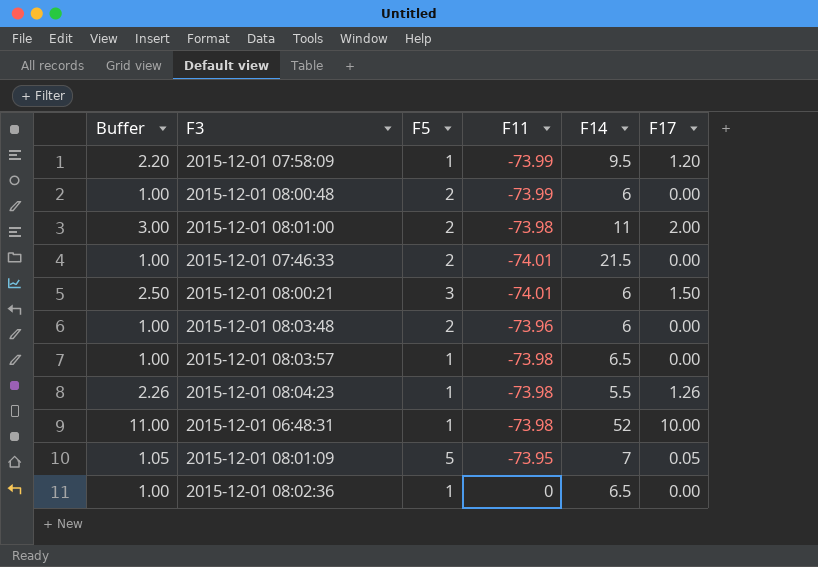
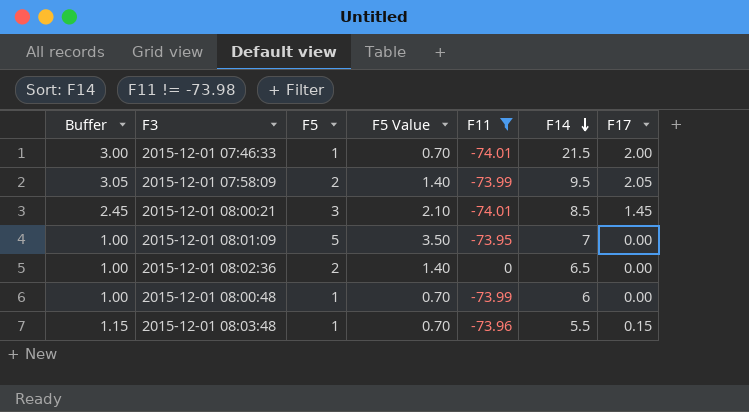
filter: none -> F11 != -73.98
row order: none -> F14 descending
column F5 Value | formula: none -> [F5] * 0.7
2015-12-01 07:46:33 | Buffer: 1.00 -> 3.00
2015-12-01 07:46:33 | F5: 2 -> 1
2015-12-01 07:46:33 | F17: 0.00 -> 2.00
2015-12-01 07:58:09 | Buffer: 2.20 -> 3.05
2015-12-01 07:58:09 | F5: 1 -> 2
2015-12-01 07:58:09 | F17: 1.20 -> 2.05
2015-12-01 08:00:21 | Buffer: 2.50 -> 2.45
2015-12-01 08:00:21 | F14: 6 -> 8.5
2015-12-01 08:00:21 | F17: 1.50 -> 1.45
2015-12-01 08:01:09 | Buffer: 1.05 -> 1.00
2015-12-01 08:01:09 | F17: 0.05 -> 0.00
2015-12-01 08:02:36 | F5: 1 -> 2
2015-12-01 08:00:48 | F5: 2 -> 1
2015-12-01 08:03:48 | Buffer: 1.00 -> 1.15
2015-12-01 08:03:48 | F5: 2 -> 1
2015-12-01 08:03:48 | F14: 6 -> 5.5
2015-12-01 08:03:48 | F17: 0.00 -> 0.15

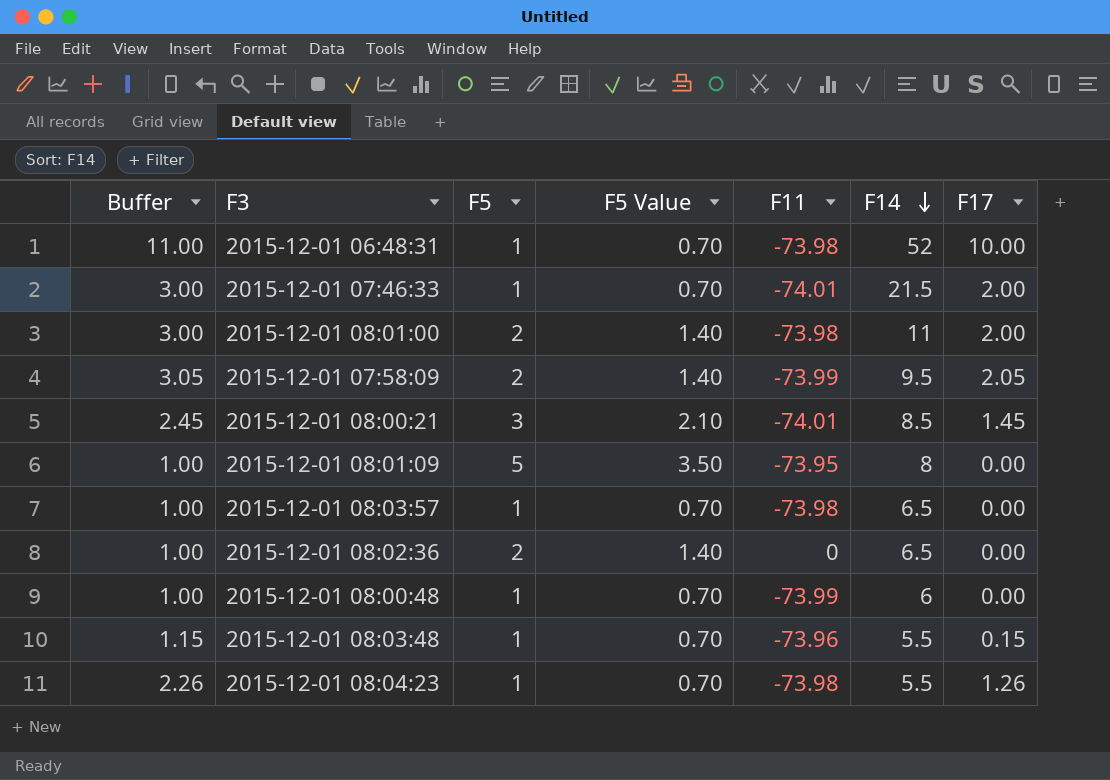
filter: F11 != -73.98 -> none
2015-12-01 08:01:09 | F14: 7 -> 8

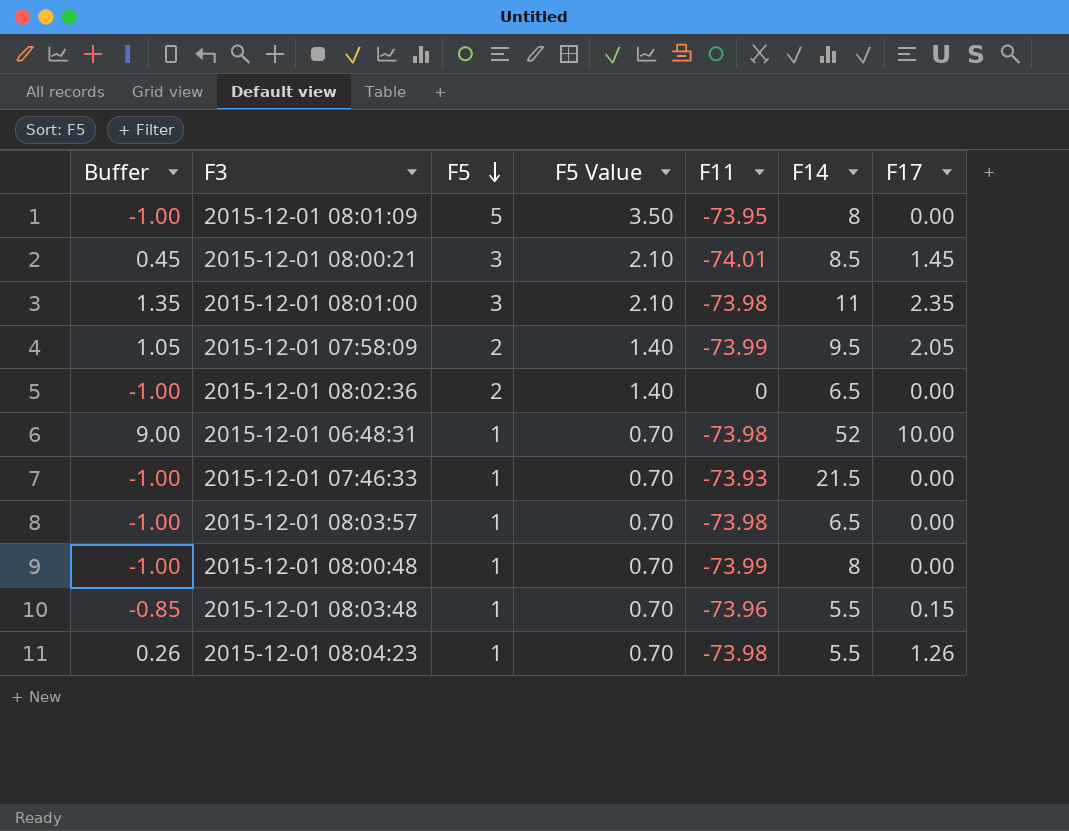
row order: F14 descending -> F5 descending
column Buffer | formula: [F17] + 1 -> [F17] - 1
2015-12-01 08:01:00 | F5: 2 -> 3
2015-12-01 08:01:00 | F5 Value: 1.40 -> 2.10
2015-12-01 08:01:00 | F17: 2.00 -> 2.35
2015-12-01 07:46:33 | F11: -74.01 -> -73.93
2015-12-01 07:46:33 | F17: 2.00 -> 0.00
2015-12-01 08:00:48 | F14: 6 -> 8

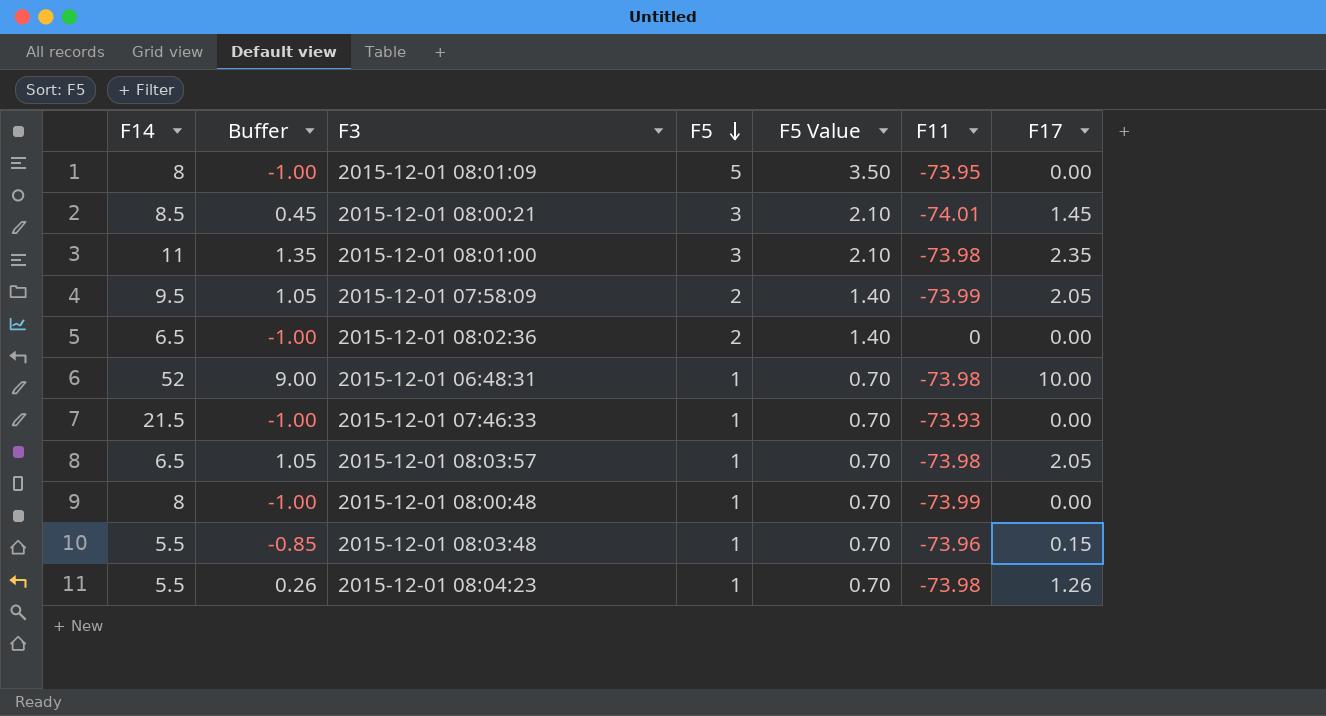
column F14 | position: 6 -> 1
2015-12-01 08:03:57 | Buffer: -1.00 -> 1.05
2015-12-01 08:03:57 | F17: 0.00 -> 2.05

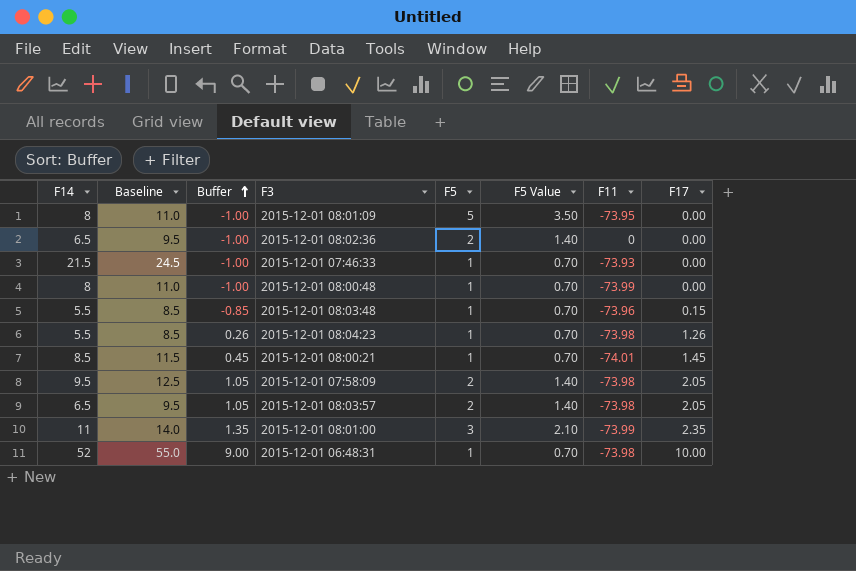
row order: F5 descending -> Buffer ascending
column Baseline | formula: none -> [F14] + 3
2015-12-01 08:00:21 | F5: 3 -> 1
2015-12-01 08:00:21 | F5 Value: 2.10 -> 0.70
2015-12-01 07:58:09 | F11: -73.99 -> -73.98
2015-12-01 08:03:57 | F5: 1 -> 2
2015-12-01 08:03:57 | F5 Value: 0.70 -> 1.40
2015-12-01 08:01:00 | F11: -73.98 -> -73.99

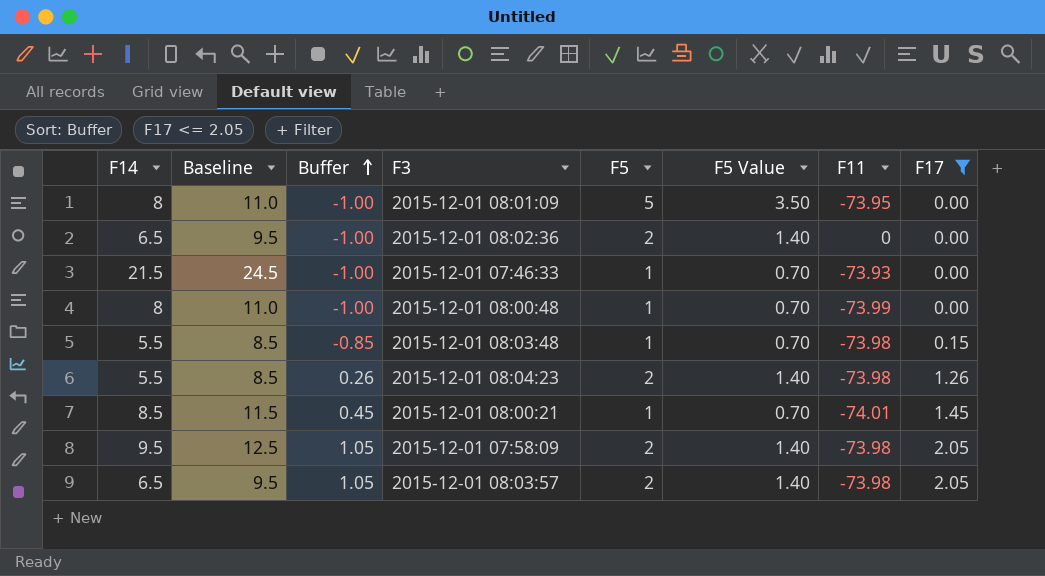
filter: none -> F17 <= 2.05
2015-12-01 08:03:48 | F11: -73.96 -> -73.98
2015-12-01 08:04:23 | F5: 1 -> 2
2015-12-01 08:04:23 | F5 Value: 0.70 -> 1.40

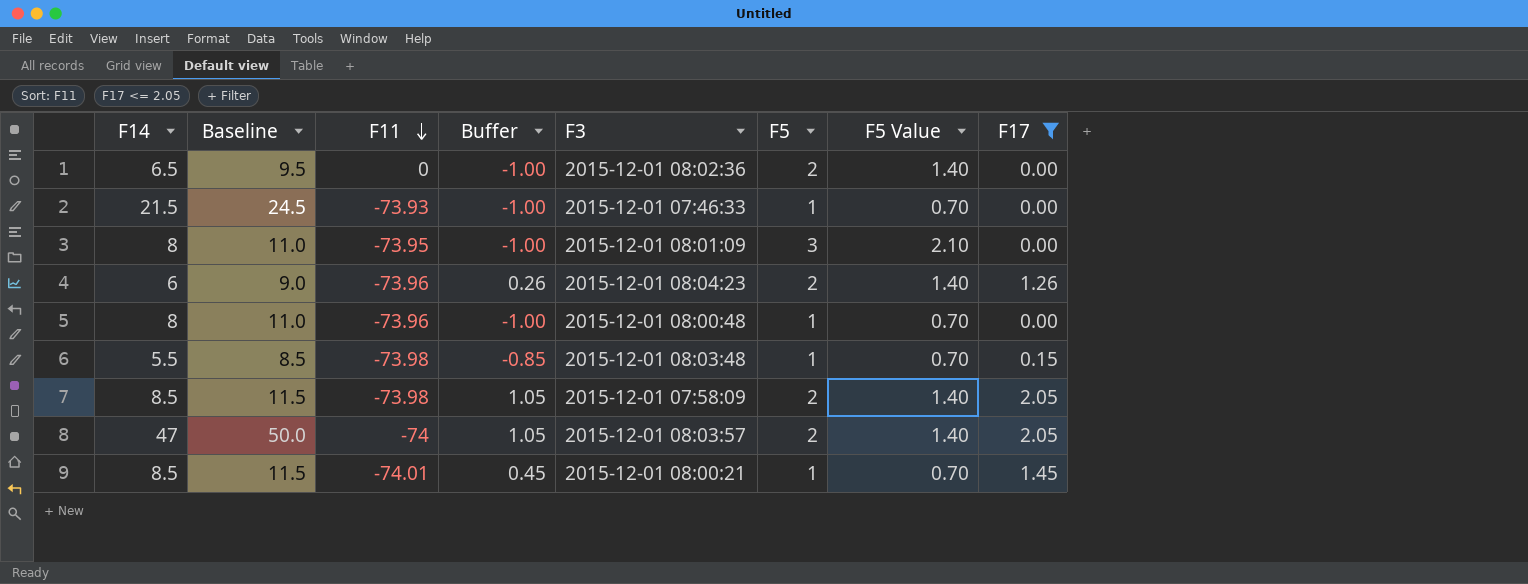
row order: Buffer ascending -> F11 descending
column F11 | position: 7 -> 3
2015-12-01 08:01:09 | F5: 5 -> 3
2015-12-01 08:01:09 | F5 Value: 3.50 -> 2.10
2015-12-01 08:04:23 | F14: 5.5 -> 6
2015-12-01 08:04:23 | Baseline: 8.5 -> 9.0
2015-12-01 08:04:23 | F11: -73.98 -> -73.96
2015-12-01 08:00:48 | F11: -73.99 -> -73.96
2015-12-01 07:58:09 | F14: 9.5 -> 8.5
2015-12-01 07:58:09 | Baseline: 12.5 -> 11.5
2015-12-01 08:03:57 | F14: 6.5 -> 47
2015-12-01 08:03:57 | Baseline: 9.5 -> 50.0
2015-12-01 08:03:57 | F11: -73.98 -> -74

